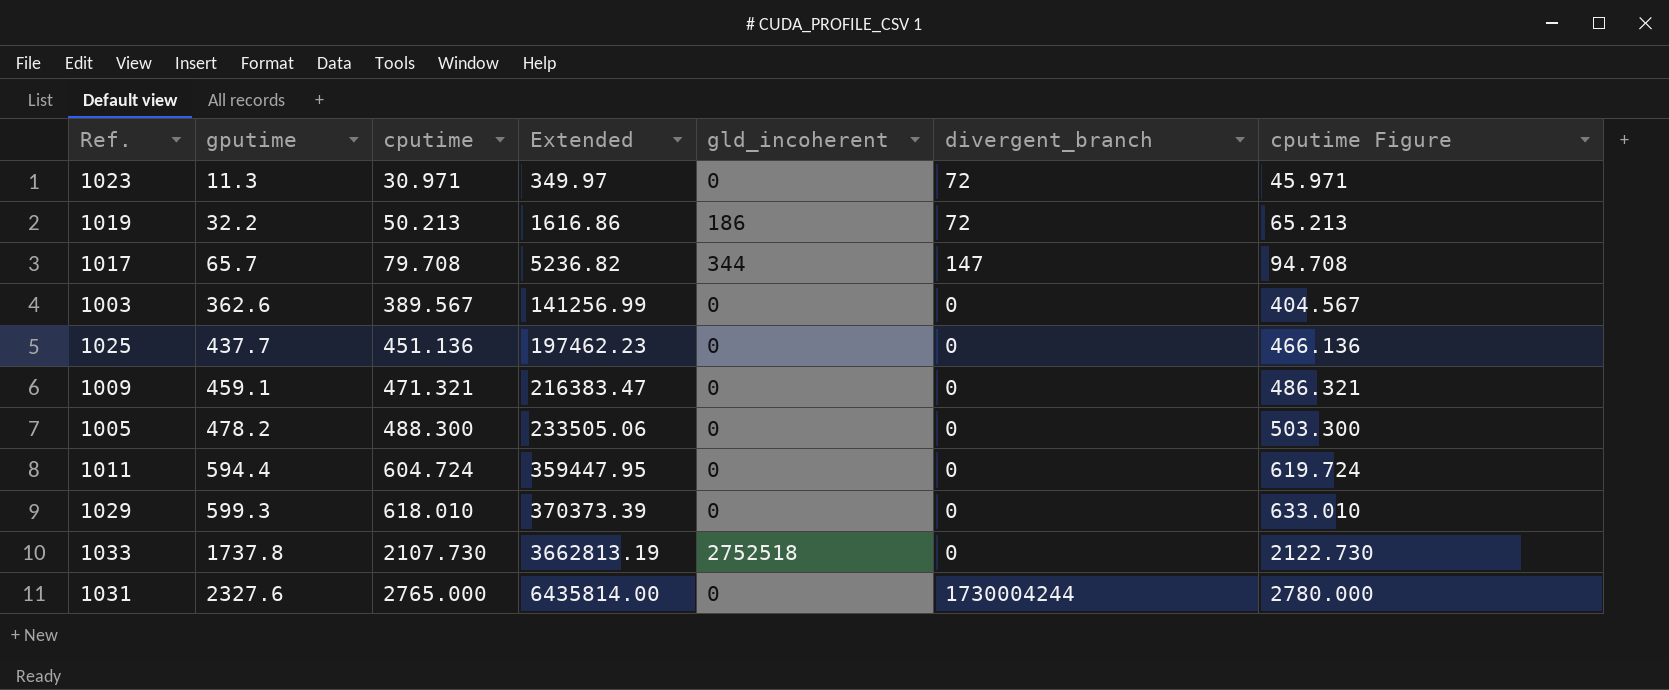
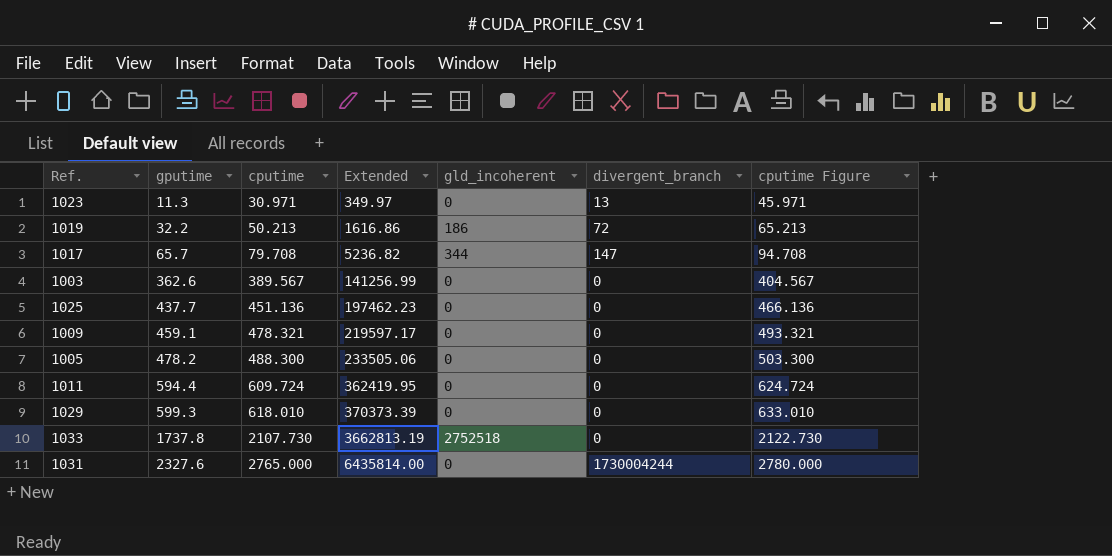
1023 | divergent_branch: 72 -> 13
1009 | cputime: 471.321 -> 478.321
1009 | Extended: 216383.47 -> 219597.17
1009 | cputime Figure: 486.321 -> 493.321
1011 | cputime: 604.724 -> 609.724
1011 | Extended: 359447.95 -> 362419.95
1011 | cputime Figure: 619.724 -> 624.724

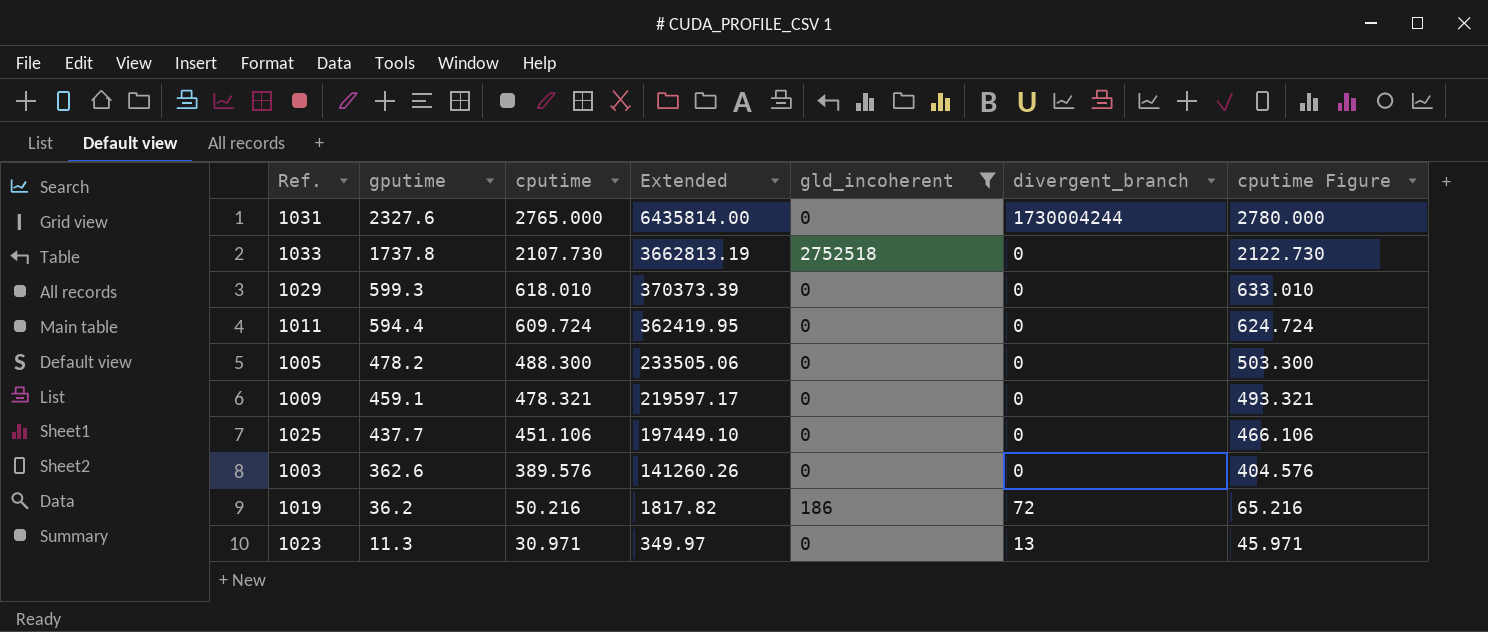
filter: none -> gld_incoherent != 344
row order: gputime ascending -> gputime descending
1025 | cputime: 451.136 -> 451.106
1025 | Extended: 197462.23 -> 197449.10
1025 | cputime Figure: 466.136 -> 466.106
1003 | cputime: 389.567 -> 389.576
1003 | Extended: 141256.99 -> 141260.26
1003 | cputime Figure: 404.567 -> 404.576
1019 | gputime: 32.2 -> 36.2
1019 | cputime: 50.213 -> 50.216
1019 | Extended: 1616.86 -> 1817.82
1019 | cputime Figure: 65.213 -> 65.216

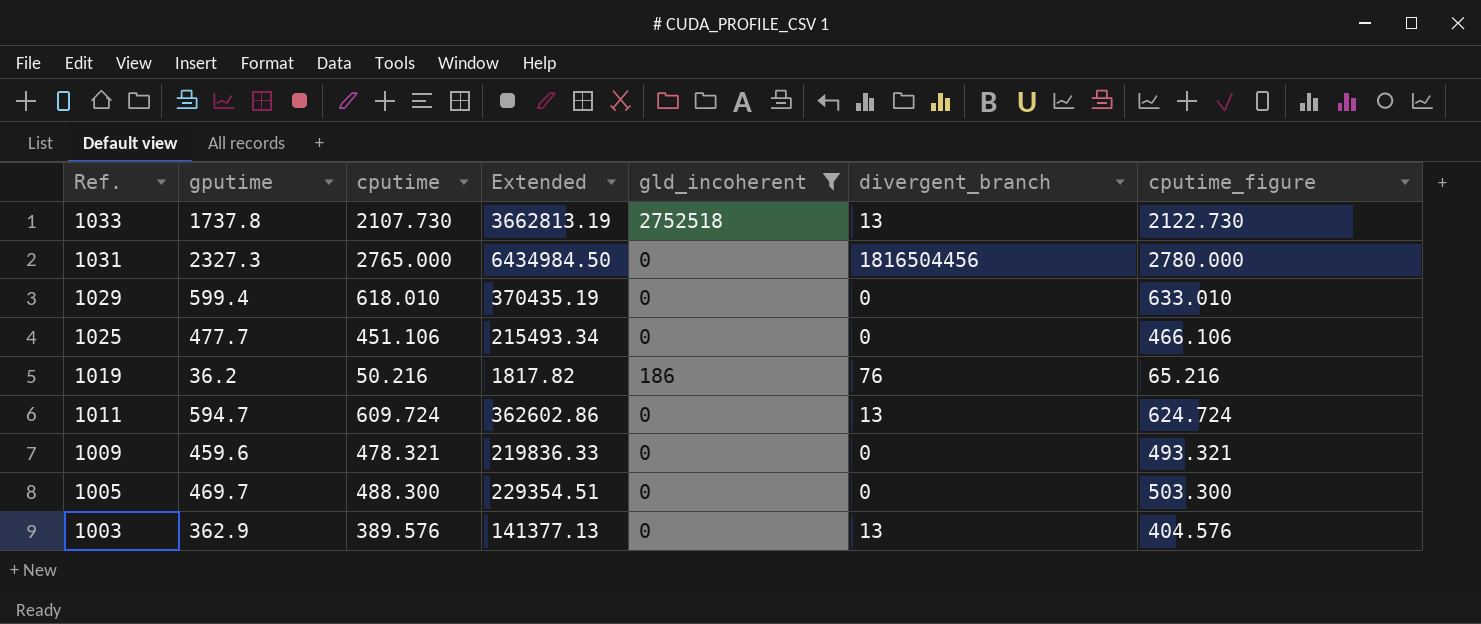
row order: gputime descending -> Ref. descending
column name: cputime Figure -> cputime_figure
row 1023: 11.3 | 30.971 | 349.97 | 0 | 13 | 45.971 -> none
1033 | divergent_branch: 0 -> 13
1031 | gputime: 2327.6 -> 2327.3
1031 | Extended: 6435814.00 -> 6434984.50
1031 | divergent_branch: 1730004244 -> 1816504456
1029 | gputime: 599.3 -> 599.4
1029 | Extended: 370373.39 -> 370435.19
1025 | gputime: 437.7 -> 477.7
1025 | Extended: 197449.10 -> 215493.34
1019 | divergent_branch: 72 -> 76
1011 | gputime: 594.4 -> 594.7
1011 | Extended: 362419.95 -> 362602.86
1011 | divergent_branch: 0 -> 13
1009 | gputime: 459.1 -> 459.6
1009 | Extended: 219597.17 -> 219836.33
1005 | gputime: 478.2 -> 469.7
1005 | Extended: 233505.06 -> 229354.51
1003 | gputime: 362.6 -> 362.9
1003 | Extended: 141260.26 -> 141377.13
1003 | divergent_branch: 0 -> 13

